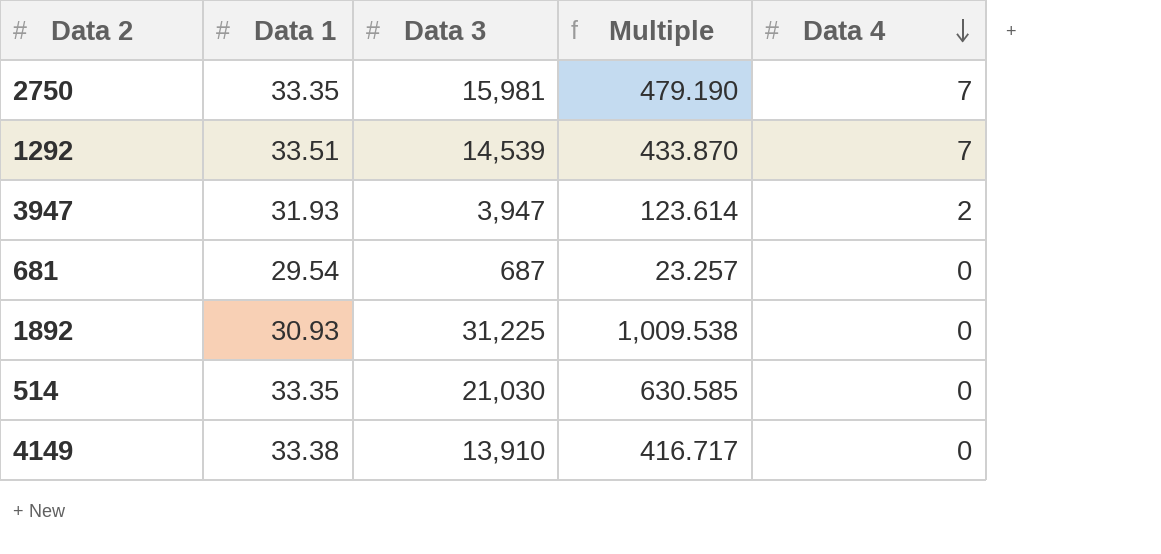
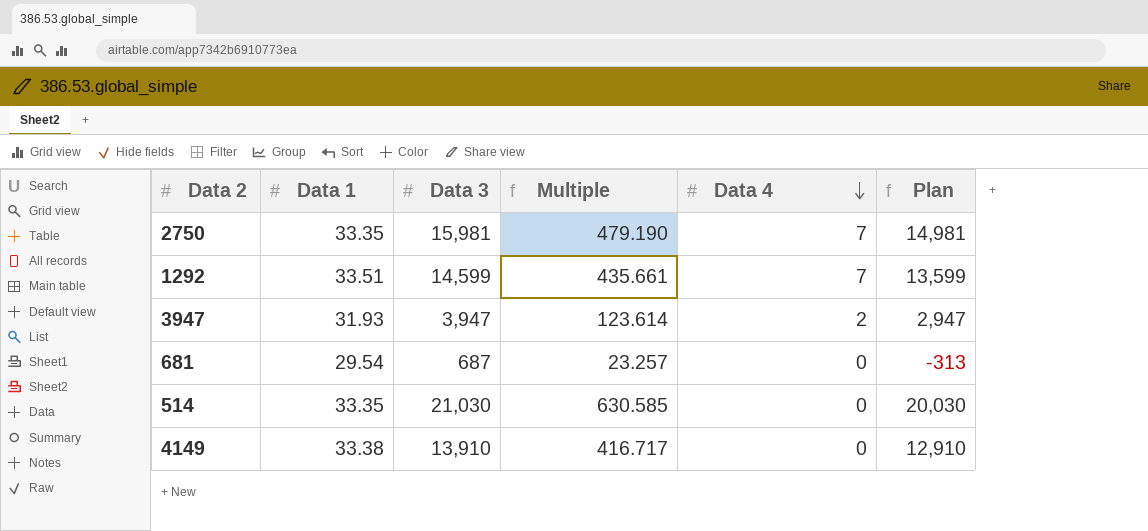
column Plan | formula: none -> [Data 3] - 1000
row 1892: 30.93 | 31,225 | 1,009.538 | 0 -> none
1292 | Data 3: 14,539 -> 14,599
1292 | Multiple: 433.870 -> 435.661

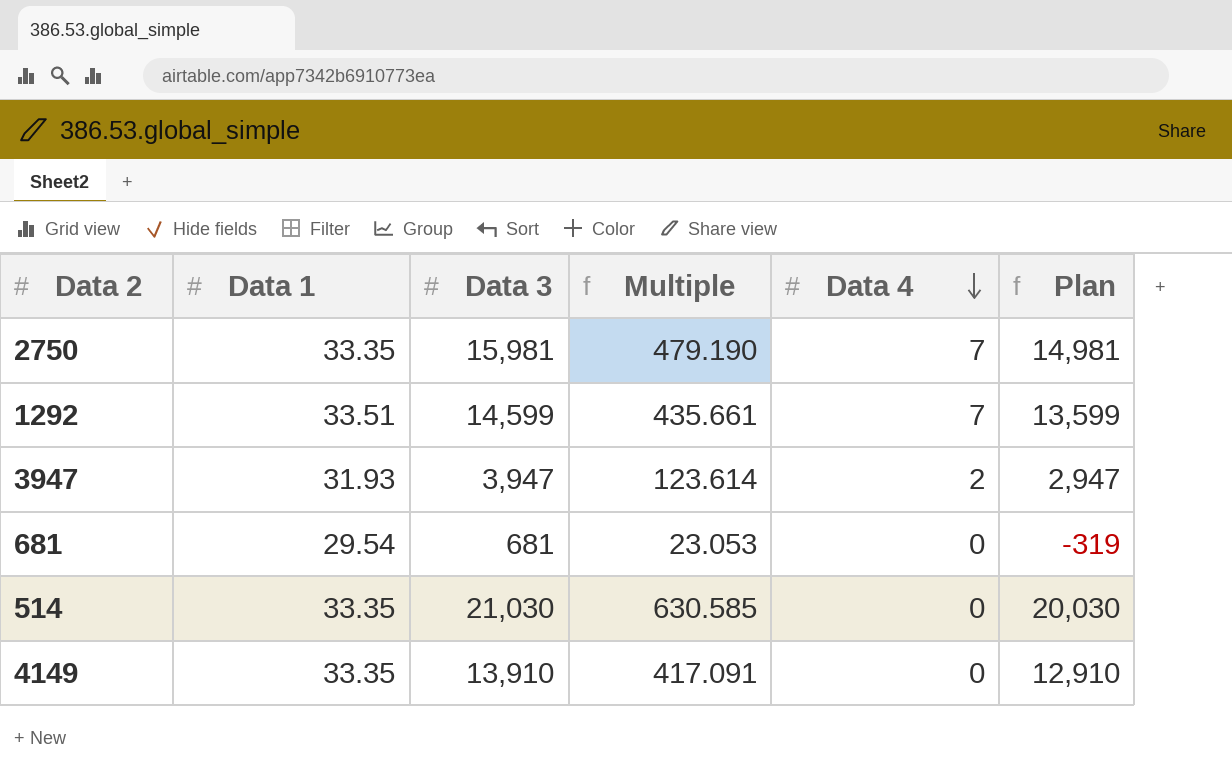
681 | Data 3: 687 -> 681
681 | Multiple: 23.257 -> 23.053
681 | Plan: -313 -> -319
4149 | Data 1: 33.38 -> 33.35
4149 | Multiple: 416.717 -> 417.091

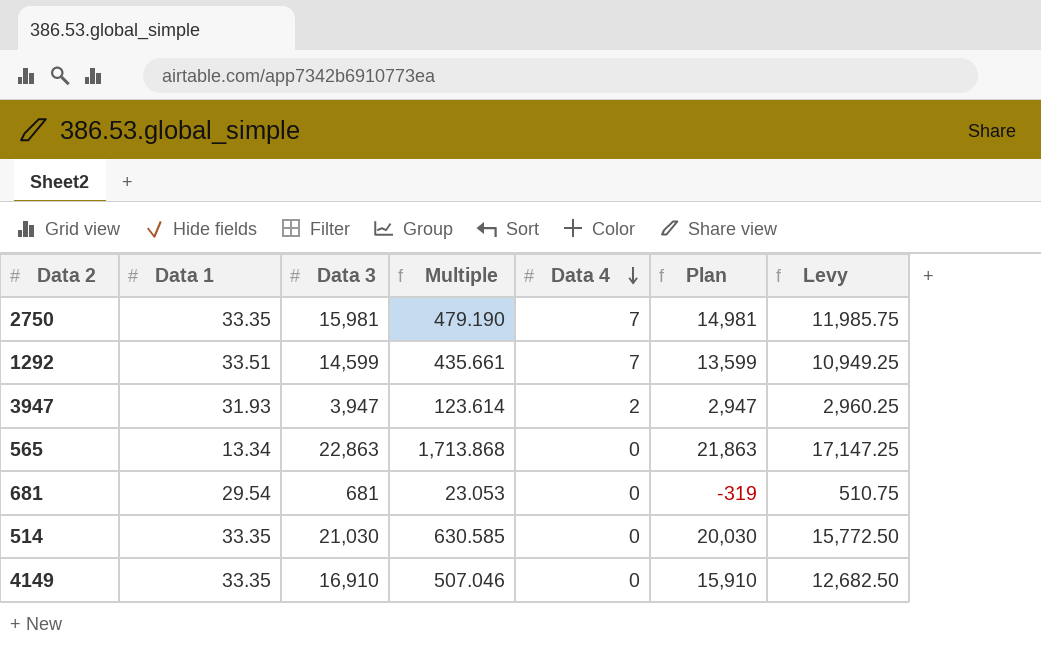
column Levy | formula: none -> [Data 3] * 0.75
row 565: none -> 13.34 | 22,863 | 1,713.868 | 0 | 21,863 | 17,147.25
4149 | Data 3: 13,910 -> 16,910
4149 | Multiple: 417.091 -> 507.046
4149 | Plan: 12,910 -> 15,910

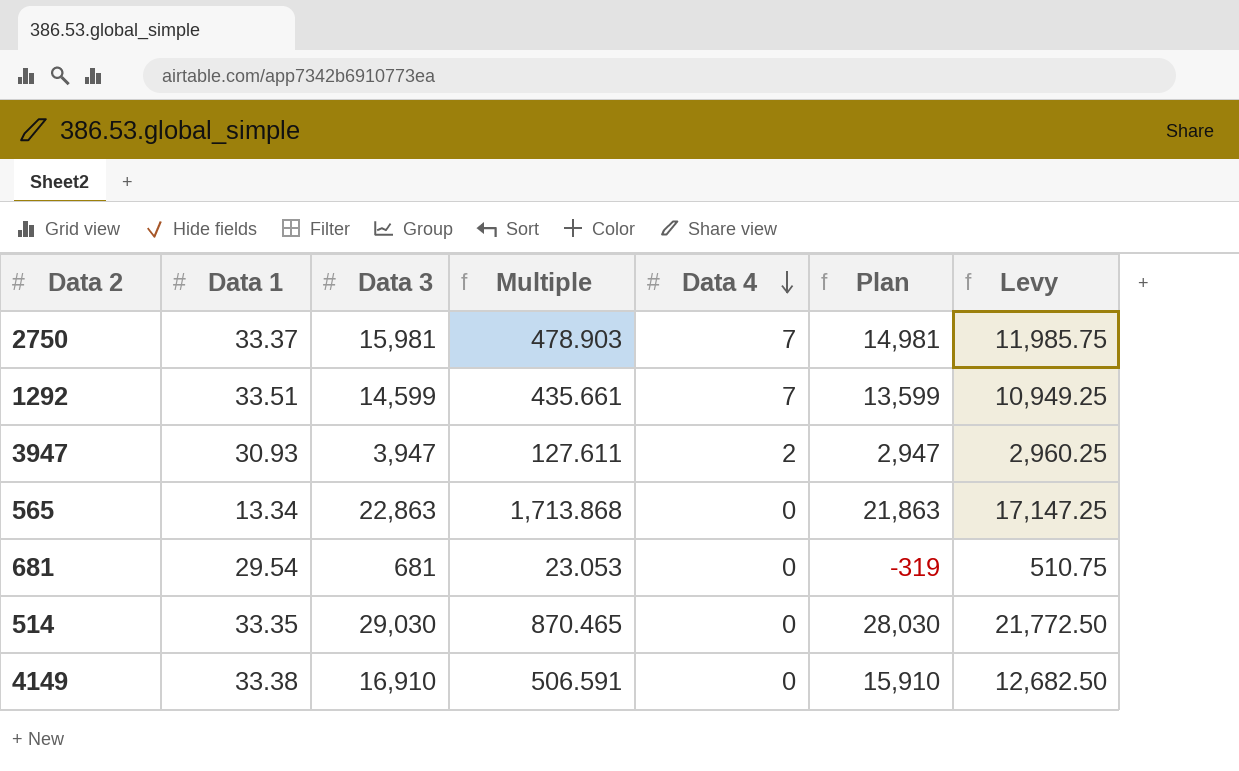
2750 | Data 1: 33.35 -> 33.37
2750 | Multiple: 479.190 -> 478.903
3947 | Data 1: 31.93 -> 30.93
3947 | Multiple: 123.614 -> 127.611
514 | Data 3: 21,030 -> 29,030
514 | Multiple: 630.585 -> 870.465
514 | Plan: 20,030 -> 28,030
514 | Levy: 15,772.50 -> 21,772.50
4149 | Data 1: 33.35 -> 33.38
4149 | Multiple: 507.046 -> 506.591

